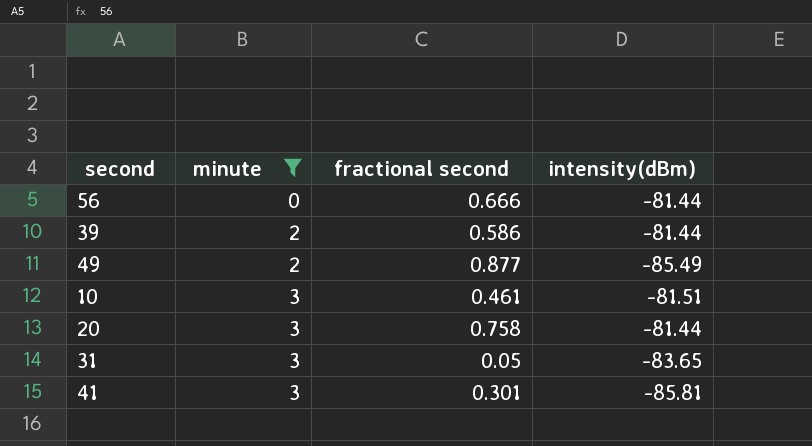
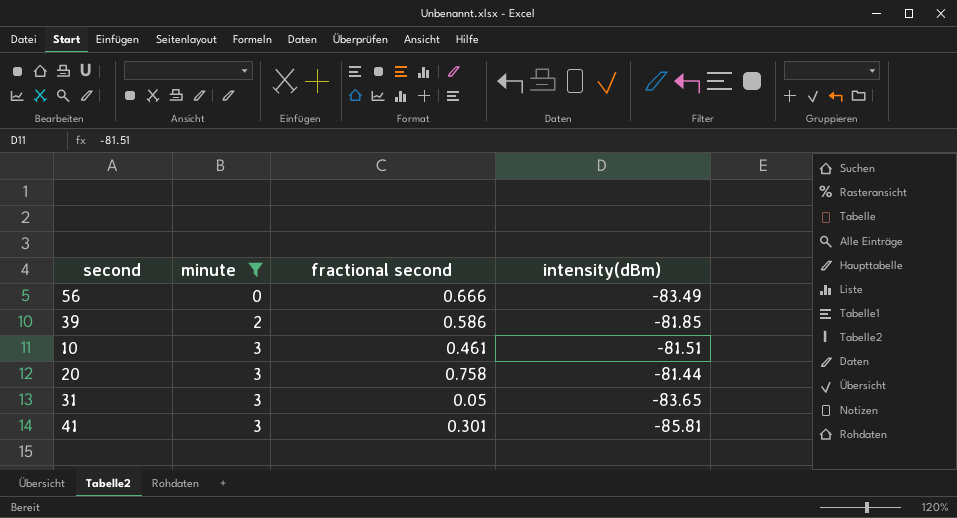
row 49: 2 | 0.877 | -85.49 -> none
56 | intensity(dBm): -81.44 -> -83.49
39 | intensity(dBm): -81.44 -> -81.85

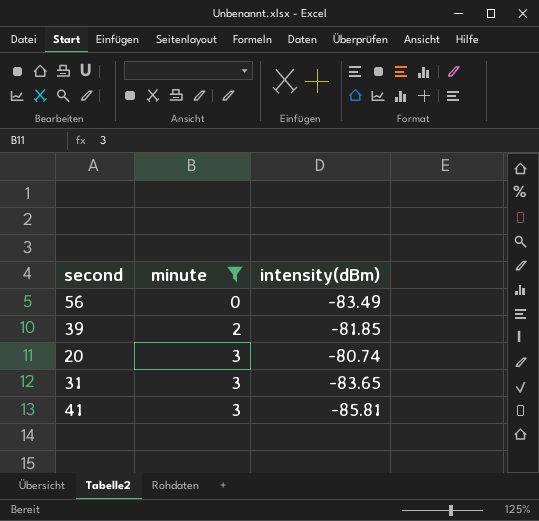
column fractional second | position: 3 -> none
row 10: 3 | 0.461 | -81.51 -> none
20 | intensity(dBm): -81.44 -> -80.74

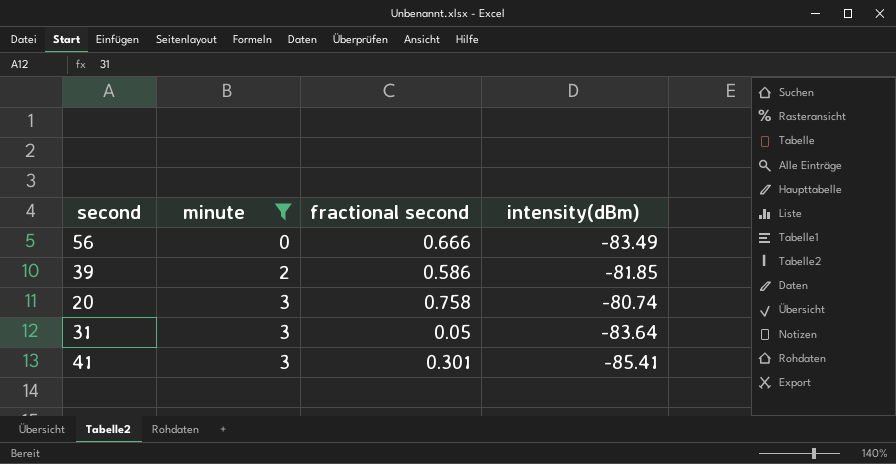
column fractional second | position: none -> 3
31 | intensity(dBm): -83.65 -> -83.64
41 | intensity(dBm): -85.81 -> -85.41

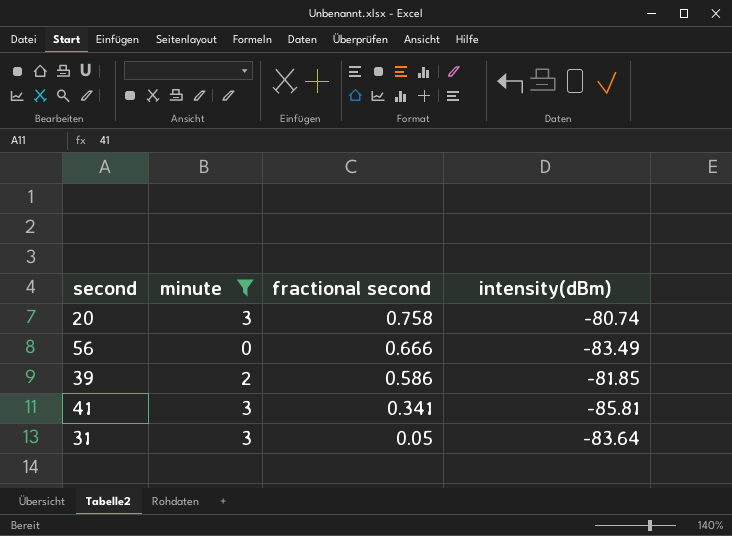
row order: minute ascending -> fractional second descending
41 | fractional second: 0.301 -> 0.341
41 | intensity(dBm): -85.41 -> -85.81

